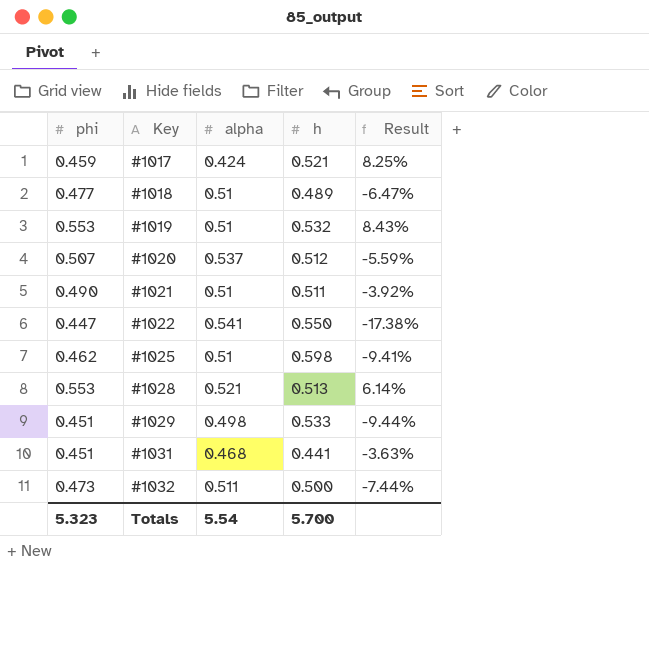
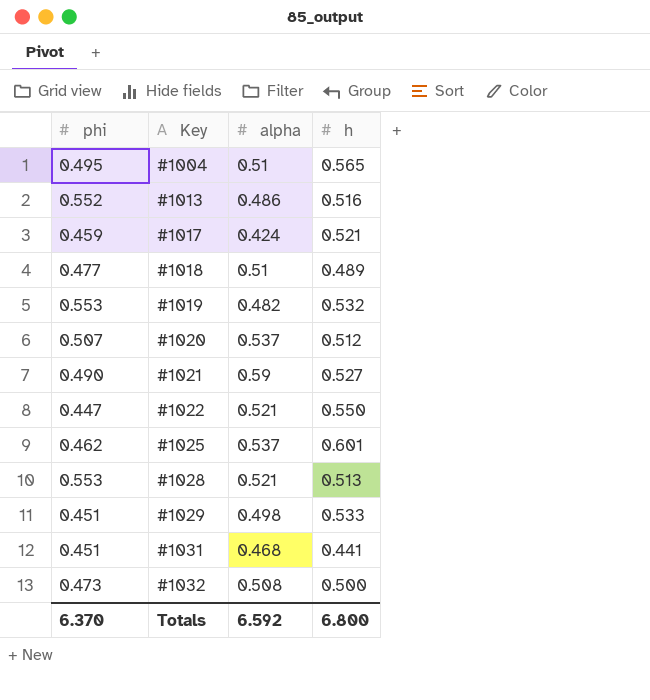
column Result | formula: ([phi] - [alpha]) / [alpha] -> none
row #1004: none -> 0.495 | 0.51 | 0.565
row #1013: none -> 0.552 | 0.486 | 0.516
#1019 | alpha: 0.51 -> 0.482
#1021 | alpha: 0.51 -> 0.59
#1021 | h: 0.511 -> 0.527
#1022 | alpha: 0.541 -> 0.521
#1025 | alpha: 0.51 -> 0.537
#1025 | h: 0.598 -> 0.601
#1032 | alpha: 0.511 -> 0.508
Totals | phi: 5.323 -> 6.370
Totals | alpha: 5.54 -> 6.592
Totals | h: 5.700 -> 6.800

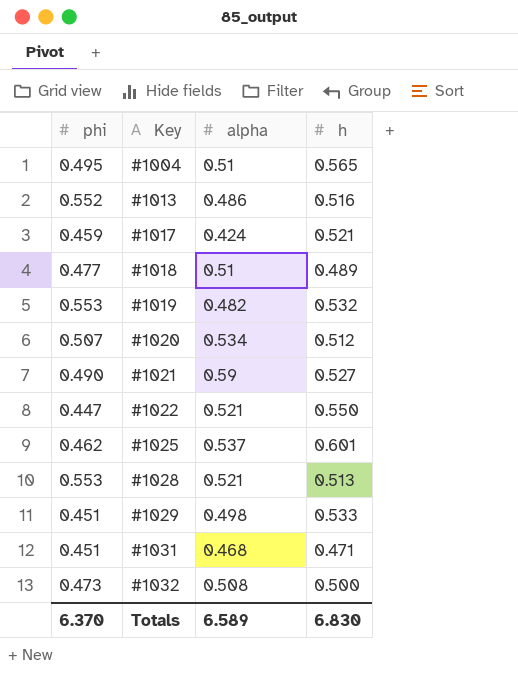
#1020 | alpha: 0.537 -> 0.534
#1031 | h: 0.441 -> 0.471
Totals | alpha: 6.592 -> 6.589
Totals | h: 6.800 -> 6.830

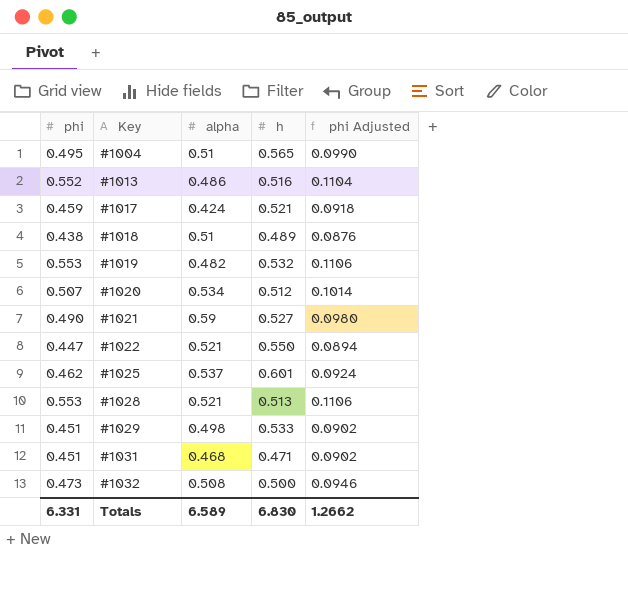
column phi Adjusted | formula: none -> [phi] * 0.2
#1018 | phi: 0.477 -> 0.438
Totals | phi: 6.370 -> 6.331

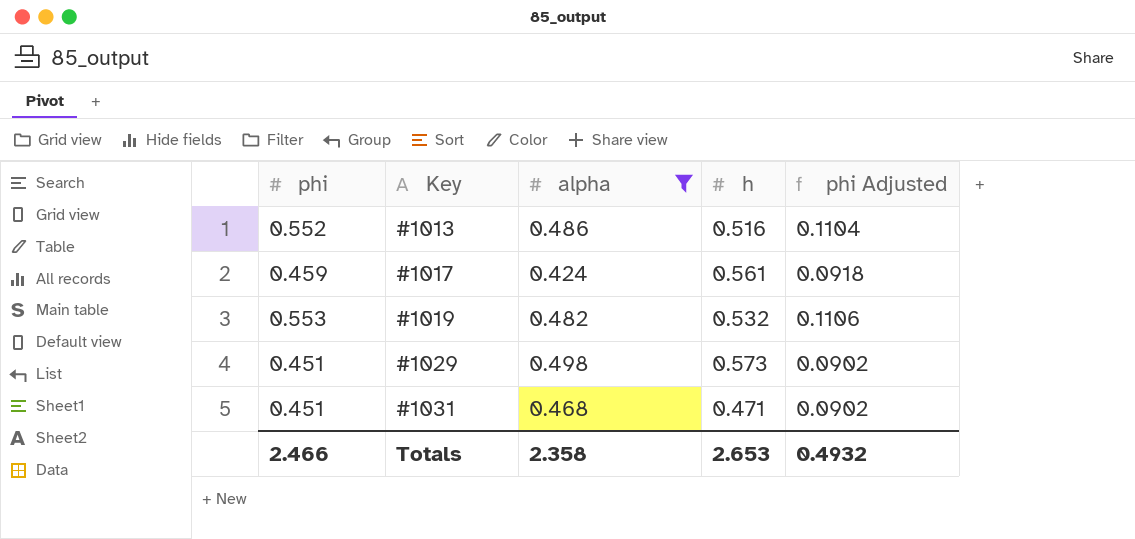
filter: none -> alpha <= 0.498
#1017 | h: 0.521 -> 0.561
#1029 | h: 0.533 -> 0.573
Totals | phi: 6.331 -> 2.466
Totals | alpha: 6.589 -> 2.358
Totals | h: 6.830 -> 2.653
Totals | phi Adjusted: 1.2662 -> 0.4932

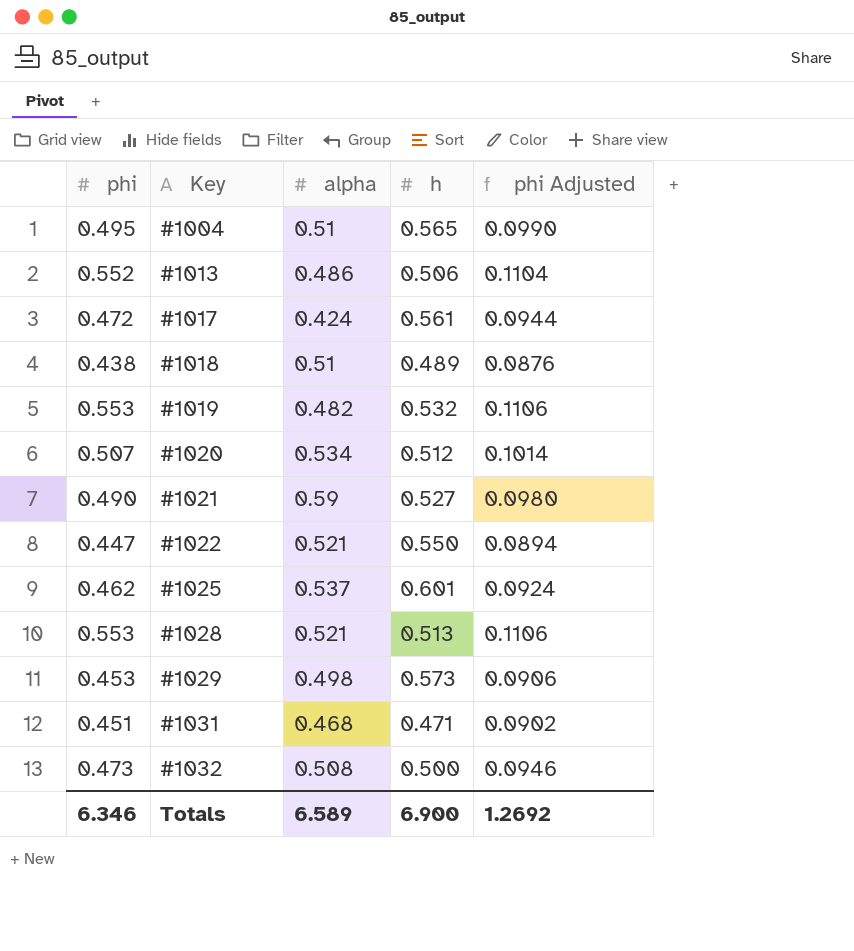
filter: alpha <= 0.498 -> none
#1013 | h: 0.516 -> 0.506
#1017 | phi: 0.459 -> 0.472
#1017 | phi Adjusted: 0.0918 -> 0.0944
#1029 | phi: 0.451 -> 0.453
#1029 | phi Adjusted: 0.0902 -> 0.0906
Totals | phi: 2.466 -> 6.346
Totals | alpha: 2.358 -> 6.589
Totals | h: 2.653 -> 6.900
Totals | phi Adjusted: 0.4932 -> 1.2692

